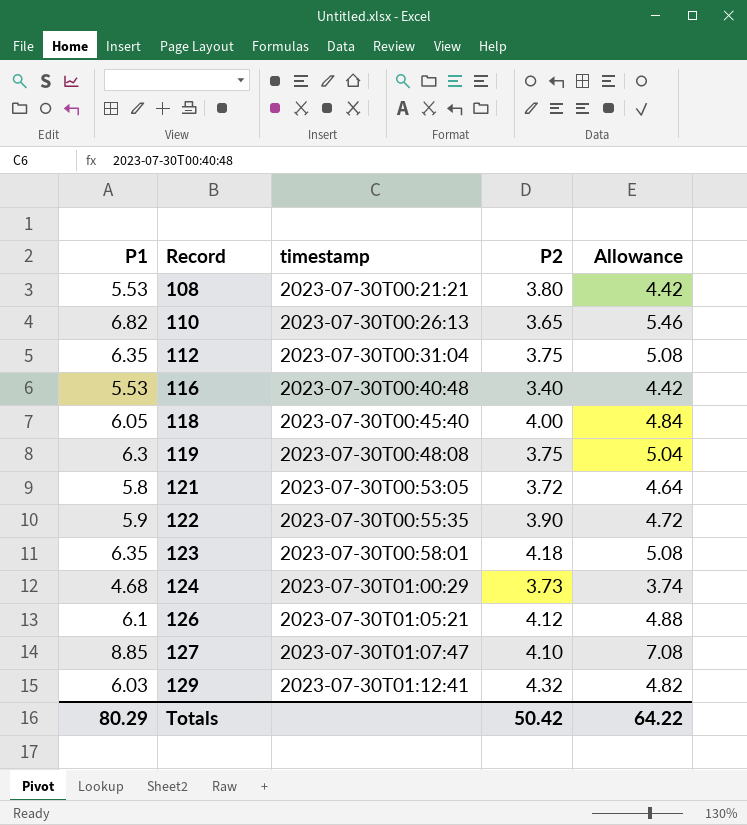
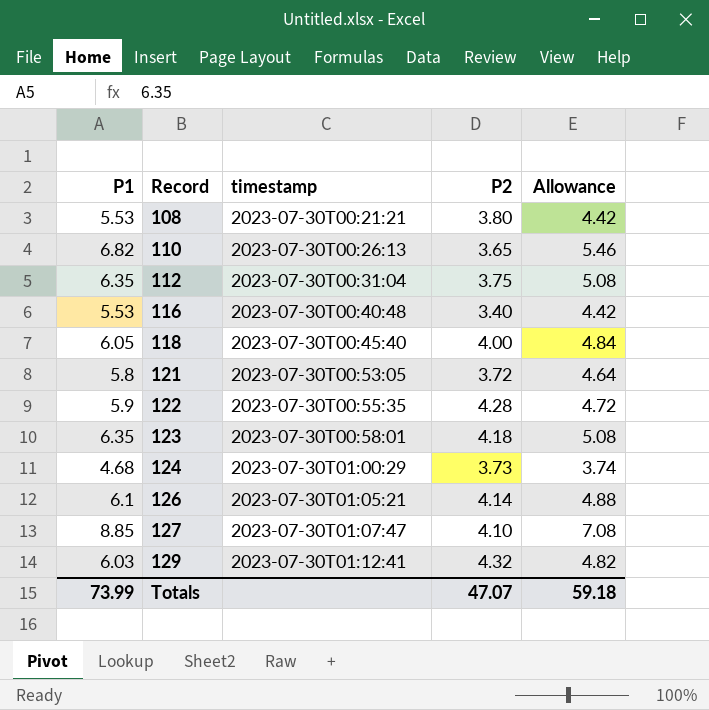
row 119: 6.3 | 2023-07-30T00:48:08 | 3.75 | 5.04 -> none
122 | P2: 3.90 -> 4.28
126 | P2: 4.12 -> 4.14
Totals | P1: 80.29 -> 73.99
Totals | P2: 50.42 -> 47.07
Totals | Allowance: 64.22 -> 59.18

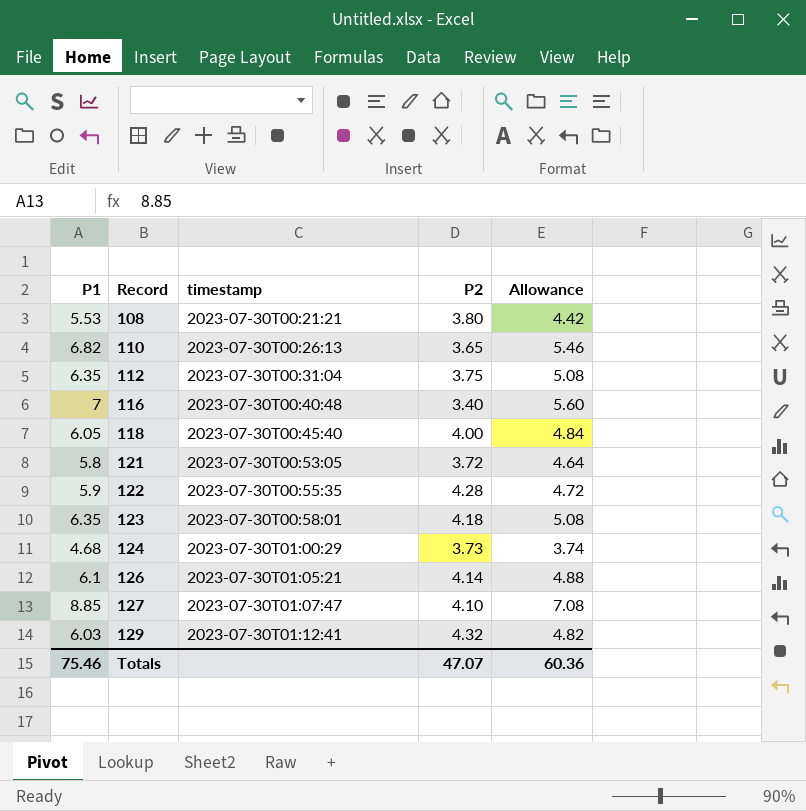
116 | P1: 5.53 -> 7
116 | Allowance: 4.42 -> 5.60
Totals | P1: 73.99 -> 75.46
Totals | Allowance: 59.18 -> 60.36

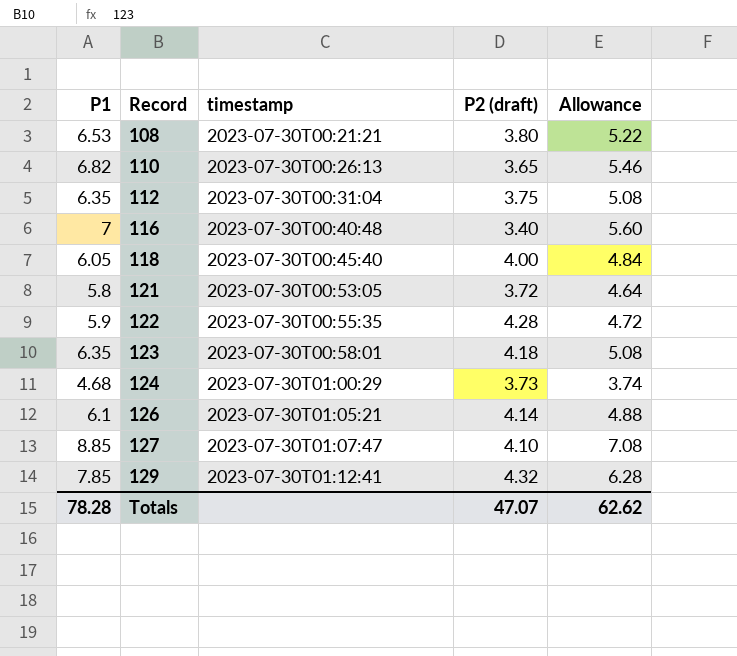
column name: P2 -> P2 (draft)
108 | P1: 5.53 -> 6.53
108 | Allowance: 4.42 -> 5.22
129 | P1: 6.03 -> 7.85
129 | Allowance: 4.82 -> 6.28
Totals | P1: 75.46 -> 78.28
Totals | Allowance: 60.36 -> 62.62

